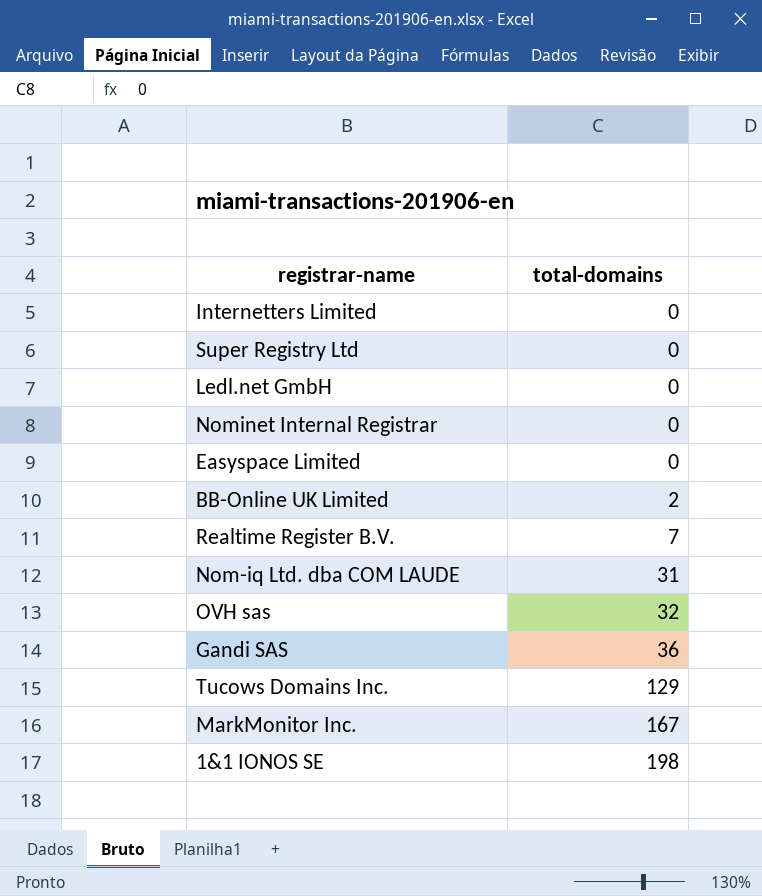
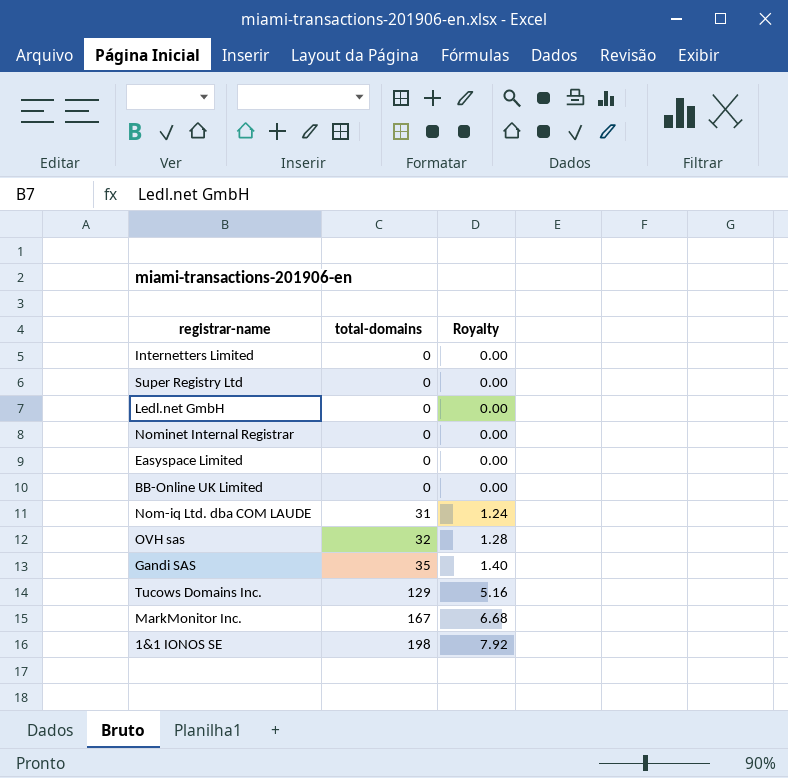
column Royalty | formula: none -> [total-domains] * 0.04
row Realtime Register B.V.: 7 -> none
BB-Online UK Limited | total-domains: 2 -> 0
Gandi SAS | total-domains: 36 -> 35

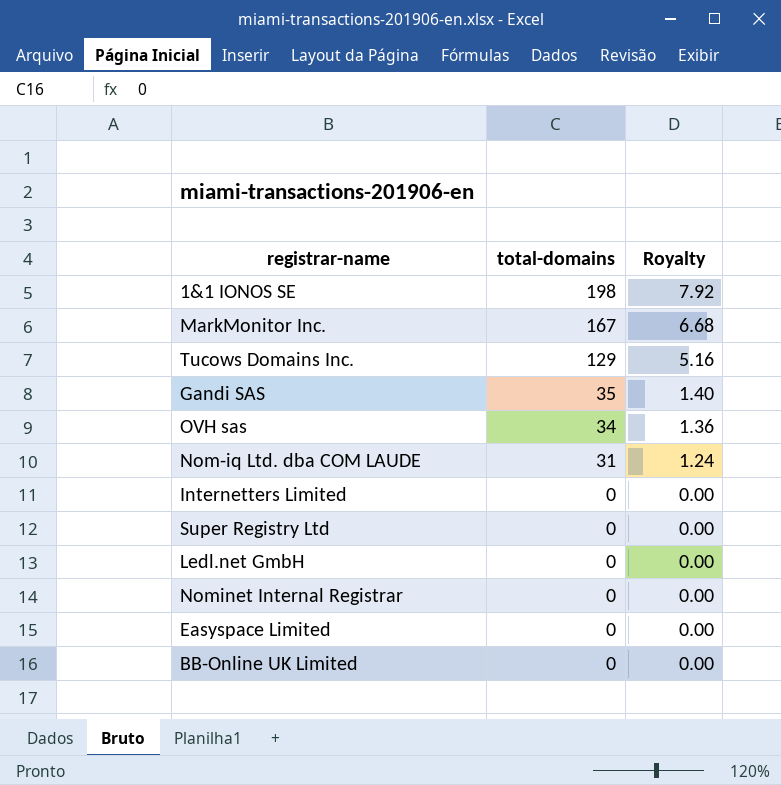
row order: total-domains ascending -> total-domains descending
OVH sas | total-domains: 32 -> 34
OVH sas | Royalty: 1.28 -> 1.36

